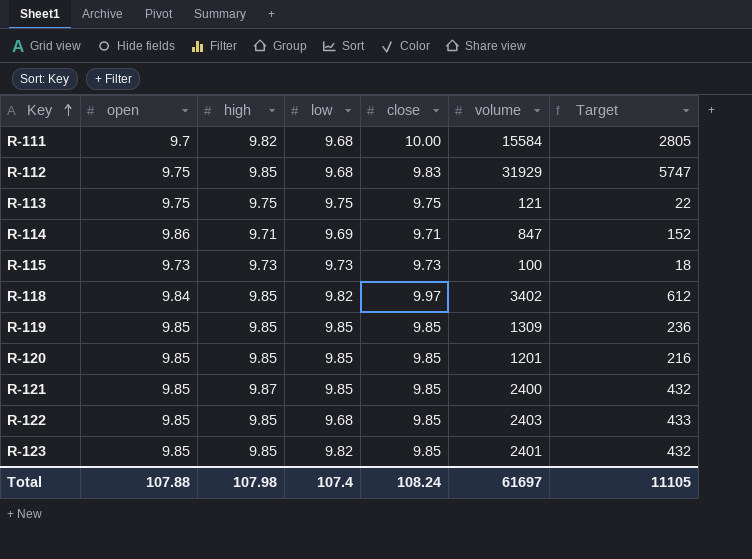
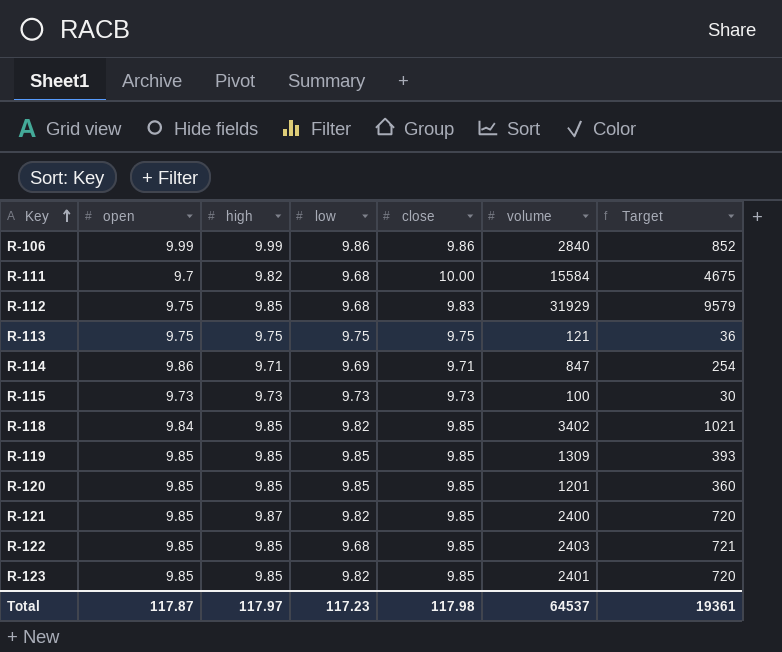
column Target | formula: [volume] * 0.18 -> [volume] * 0.3
row R-106: none -> 9.99 | 9.99 | 9.86 | 9.86 | 2840 | 852
R-118 | close: 9.97 -> 9.85
R-121 | low: 9.85 -> 9.82
Total | open: 107.88 -> 117.87
Total | high: 107.98 -> 117.97
Total | low: 107.4 -> 117.23
Total | close: 108.24 -> 117.98
Total | volume: 61697 -> 64537
Total | Target: 11105 -> 19361

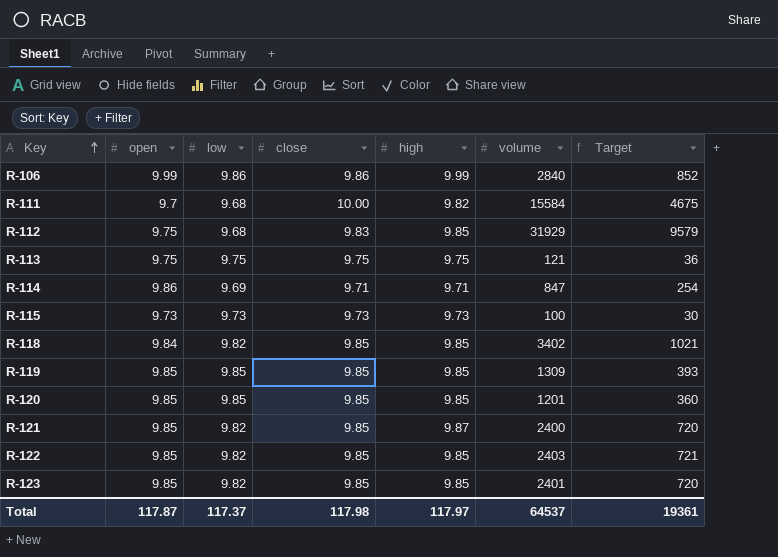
column high | position: 3 -> 5
R-122 | low: 9.68 -> 9.82
Total | low: 117.23 -> 117.37

